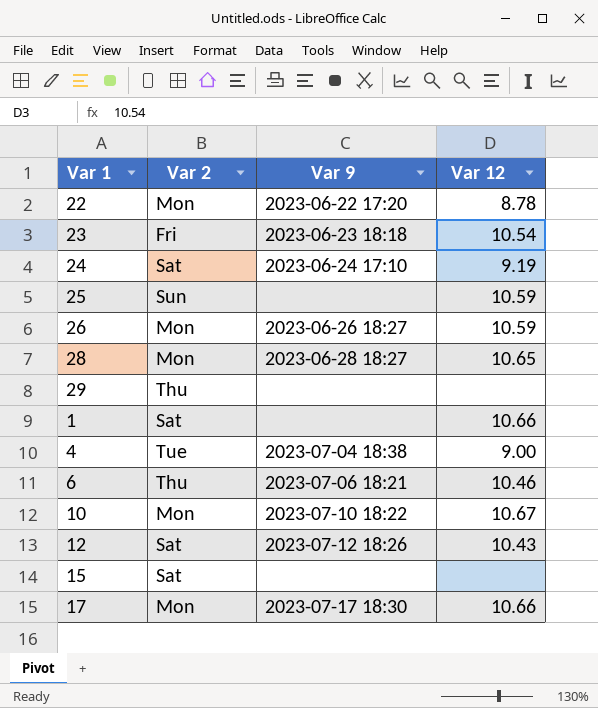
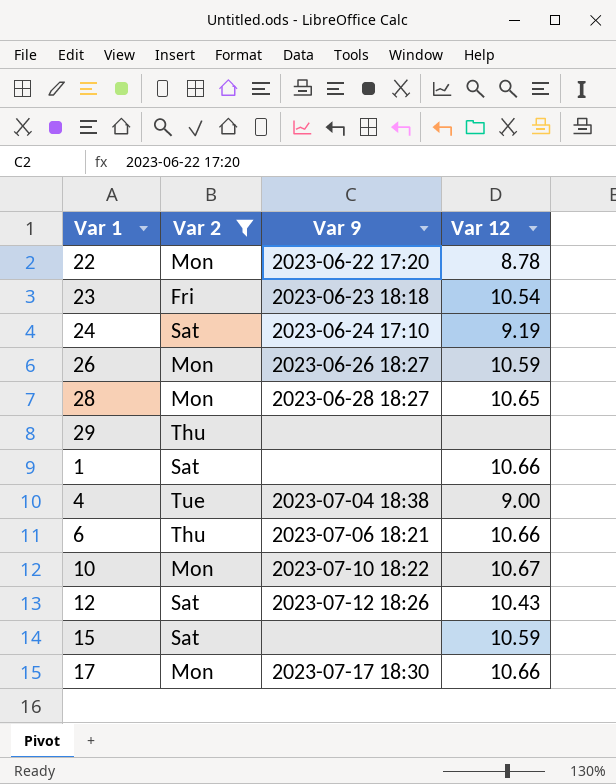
filter: none -> Var 2 != Sun
6 | Var 12: 10.46 -> 10.66
15 | Var 12: none -> 10.59

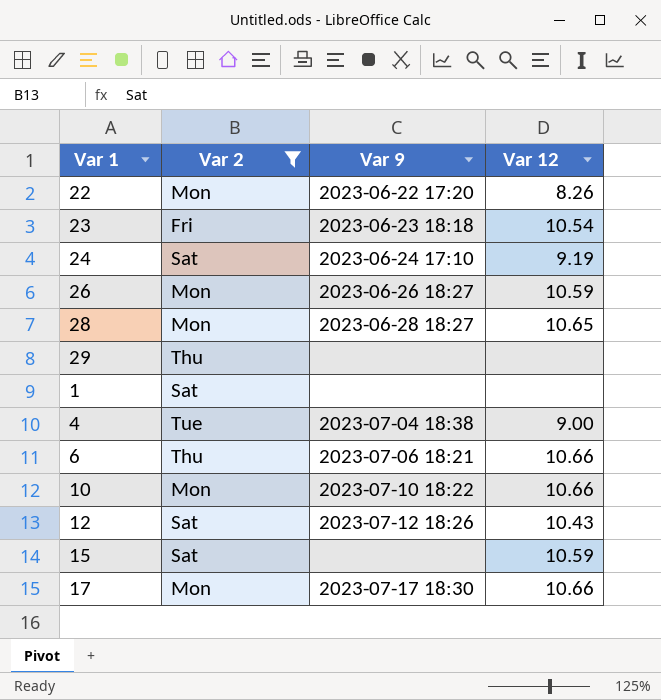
22 | Var 12: 8.78 -> 8.26
1 | Var 12: 10.66 -> none
10 | Var 12: 10.67 -> 10.66

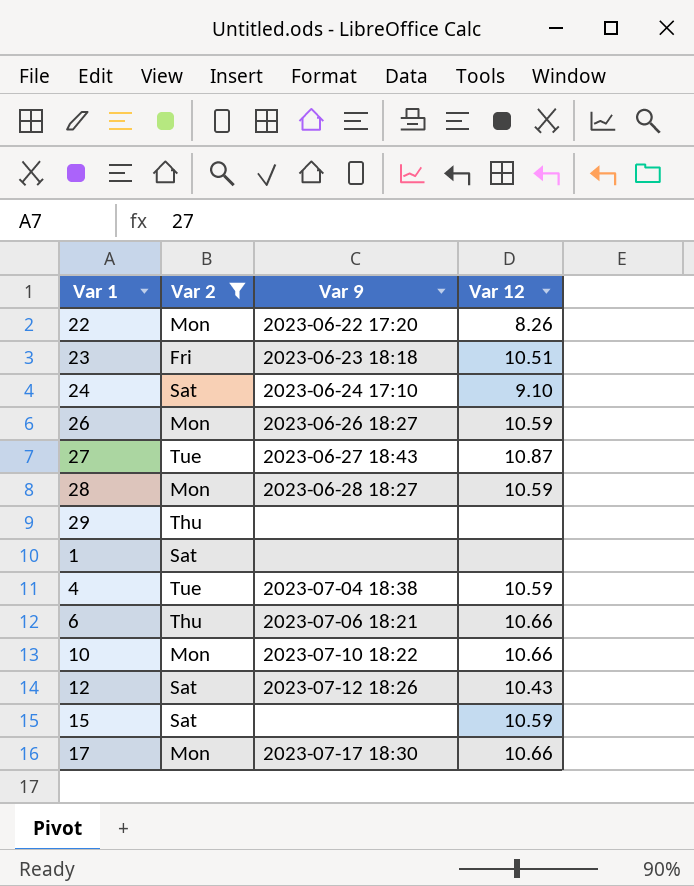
23 | Var 12: 10.54 -> 10.51
24 | Var 12: 9.19 -> 9.10
row 27: none -> Tue | 2023-06-27 18:43 | 10.87
28 | Var 12: 10.65 -> 10.59
4 | Var 12: 9.00 -> 10.59

